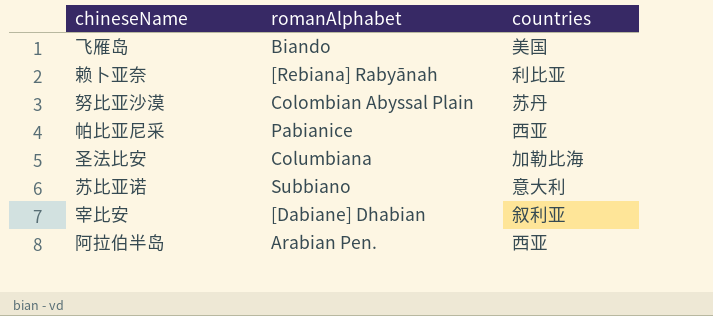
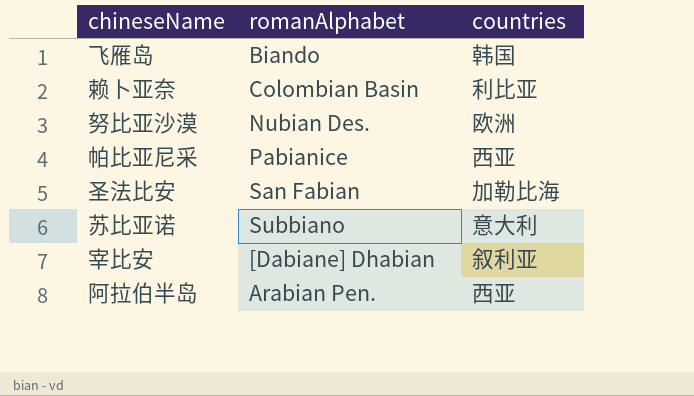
飞雁岛 | countries: 美国 -> 韩国
赖卜亚奈 | romanAlphabet: [Rebiana] Rabyānah -> Colombian Basin
努比亚沙漠 | romanAlphabet: Colombian Abyssal Plain -> Nubian Des.
努比亚沙漠 | countries: 苏丹 -> 欧洲
圣法比安 | romanAlphabet: Columbiana -> San Fabian

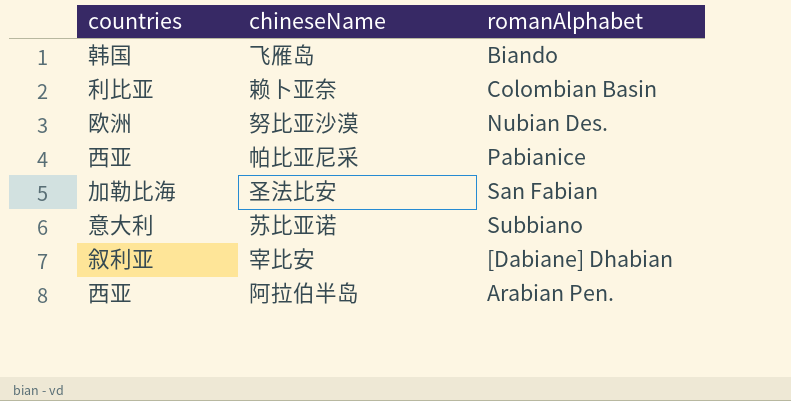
column countries | position: 3 -> 1

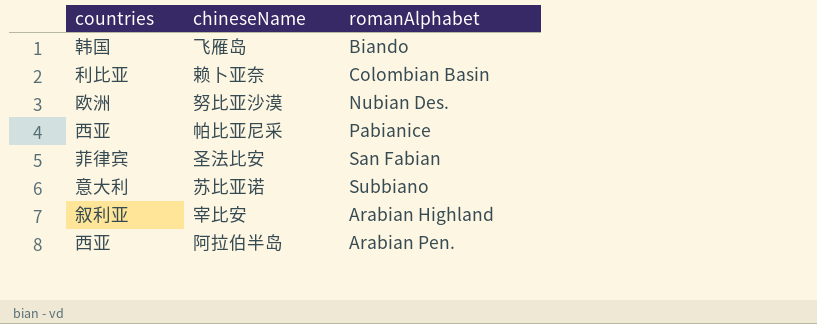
圣法比安 | countries: 加勒比海 -> 菲律宾
宰比安 | romanAlphabet: [Dabiane] Dhabian -> Arabian Highland

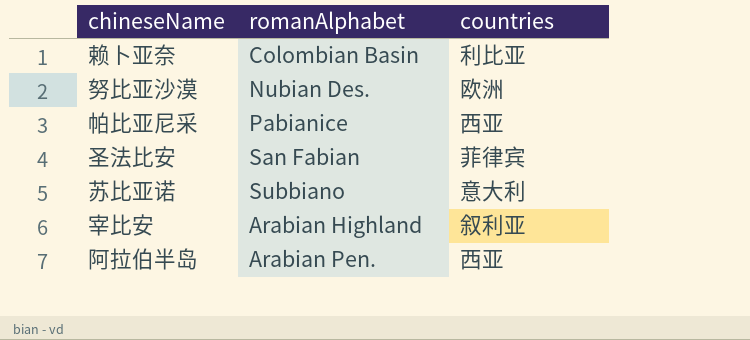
column countries | position: 1 -> 3
row 飞雁岛: 韩国 | Biando -> none

